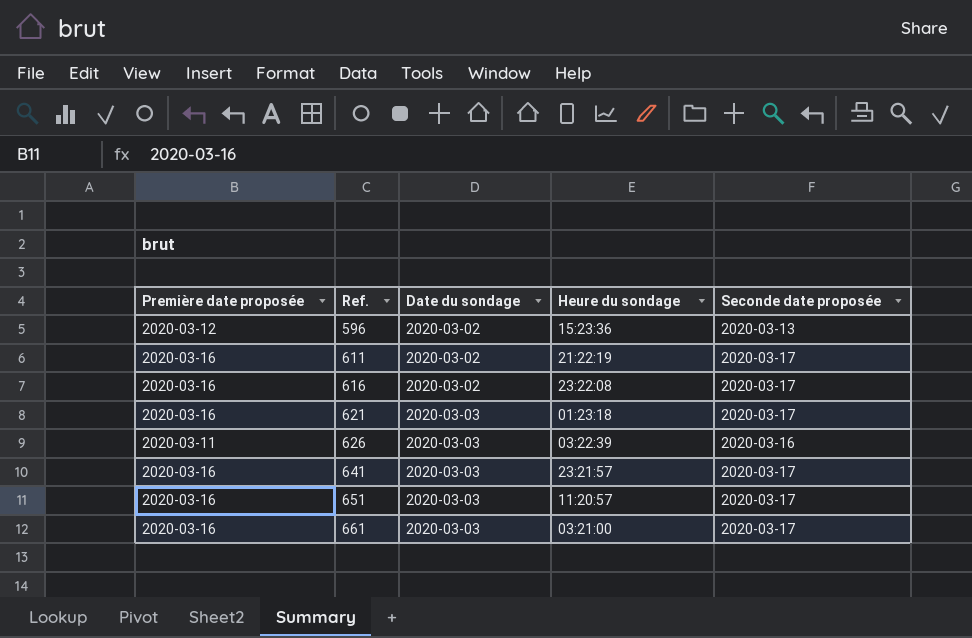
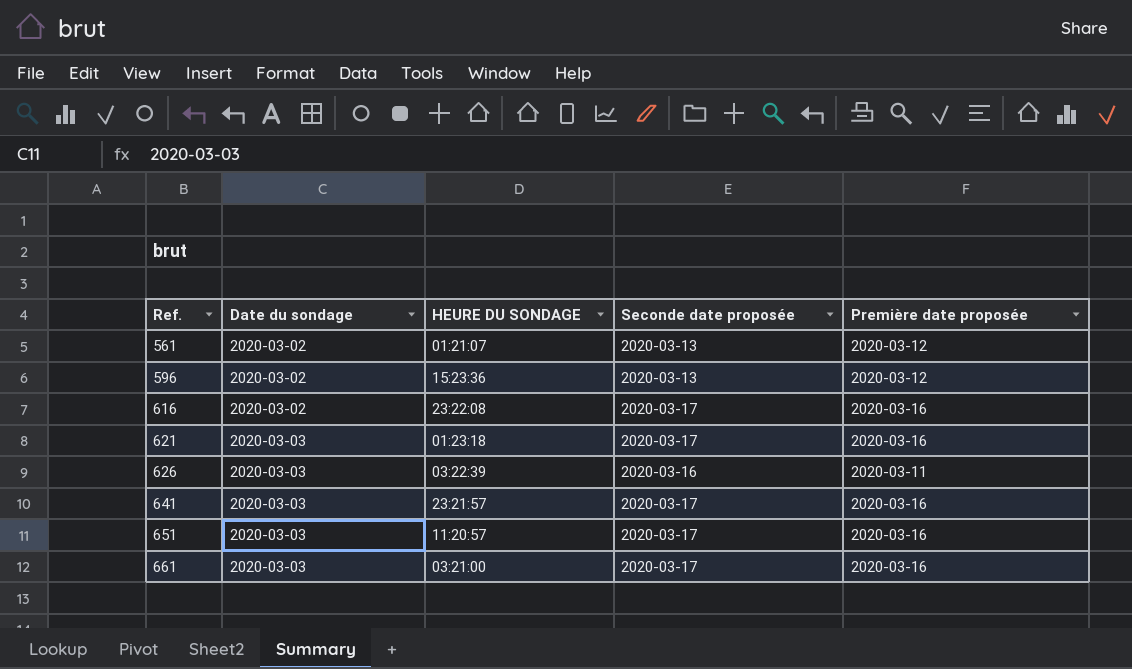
column name: Heure du sondage -> HEURE DU SONDAGE
column Première date proposée | position: 1 -> 5
row 611: 2020-03-16 | 2020-03-02 | 21:22:19 | 2020-03-17 -> none
row 561: none -> 2020-03-02 | 01:21:07 | 2020-03-13 | 2020-03-12

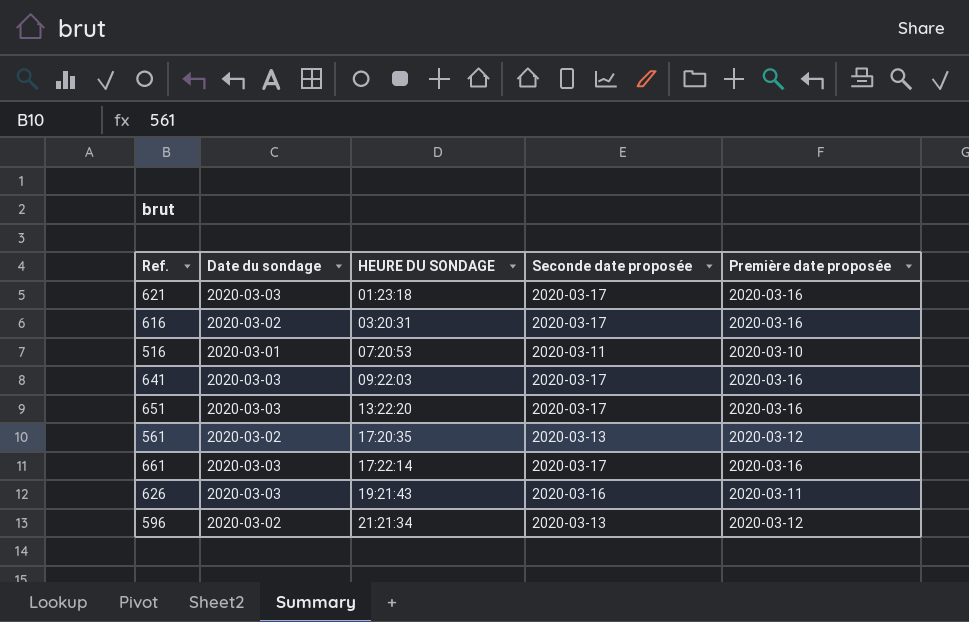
row order: Ref. ascending -> HEURE DU SONDAGE ascending
616 | HEURE DU SONDAGE: 23:22:08 -> 03:20:31
row 516: none -> 2020-03-01 | 07:20:53 | 2020-03-11 | 2020-03-10
641 | HEURE DU SONDAGE: 23:21:57 -> 09:22:03
651 | HEURE DU SONDAGE: 11:20:57 -> 13:22:20
561 | HEURE DU SONDAGE: 01:21:07 -> 17:20:35
661 | HEURE DU SONDAGE: 03:21:00 -> 17:22:14
626 | HEURE DU SONDAGE: 03:22:39 -> 19:21:43
596 | HEURE DU SONDAGE: 15:23:36 -> 21:21:34

